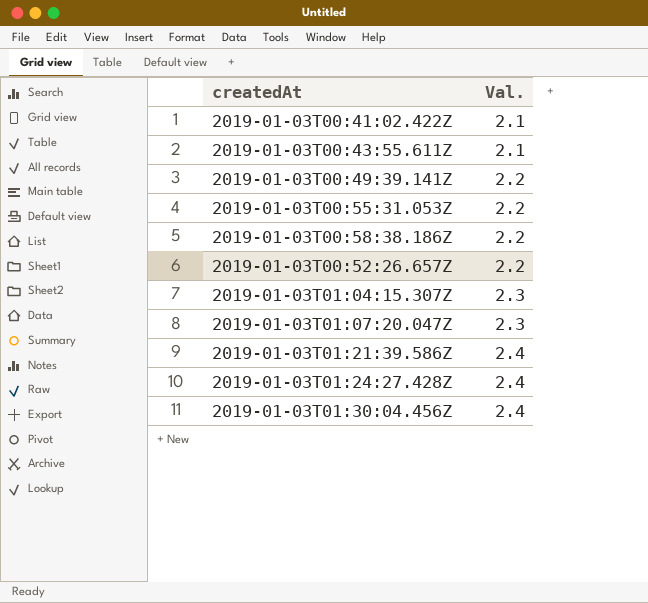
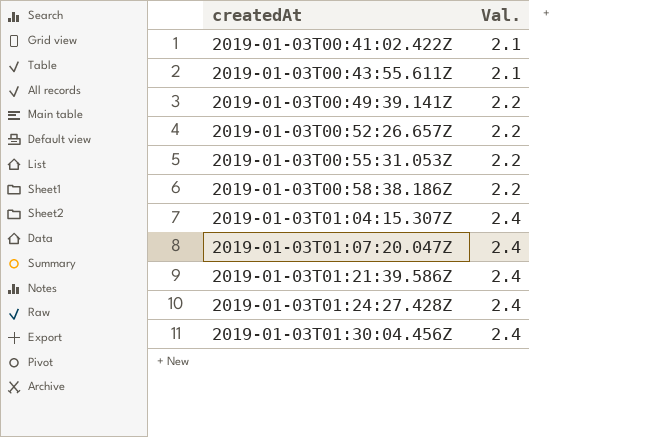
row order: Val. ascending -> createdAt ascending
2019-01-03T01:04:15.307Z | Val.: 2.3 -> 2.4
2019-01-03T01:07:20.047Z | Val.: 2.3 -> 2.4

